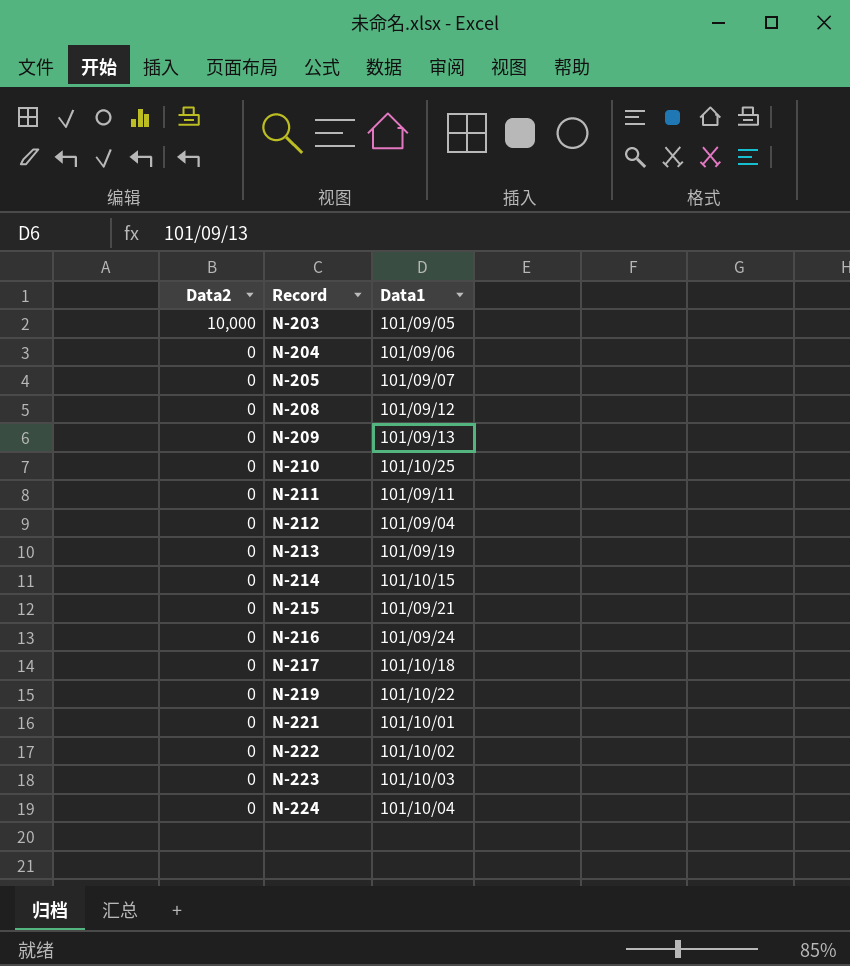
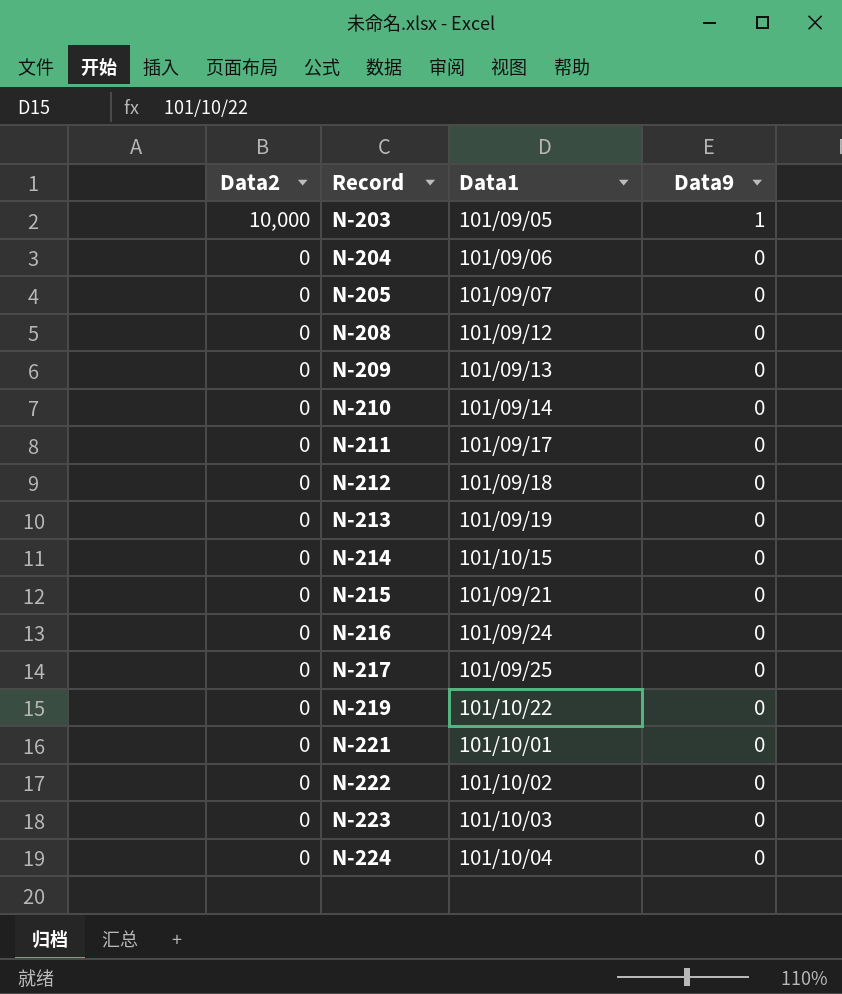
column Data9 | position: none -> 4
N-210 | Data1: 101/10/25 -> 101/09/14
N-211 | Data1: 101/09/11 -> 101/09/17
N-212 | Data1: 101/09/04 -> 101/09/18
N-217 | Data1: 101/10/18 -> 101/09/25

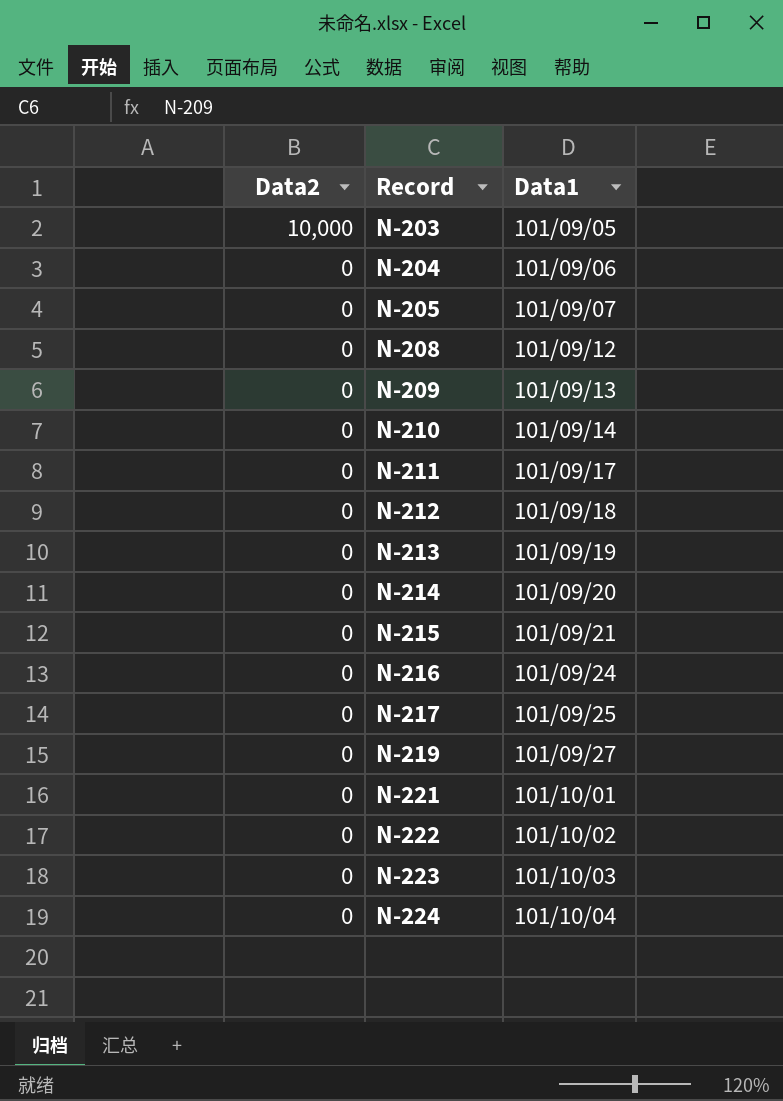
column Data9 | position: 4 -> none
N-214 | Data1: 101/10/15 -> 101/09/20
N-219 | Data1: 101/10/22 -> 101/09/27

